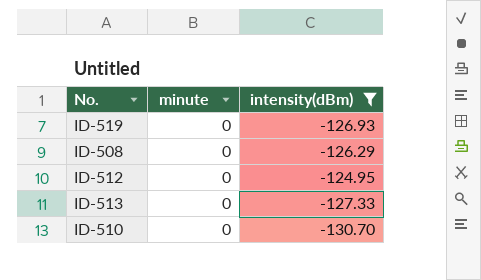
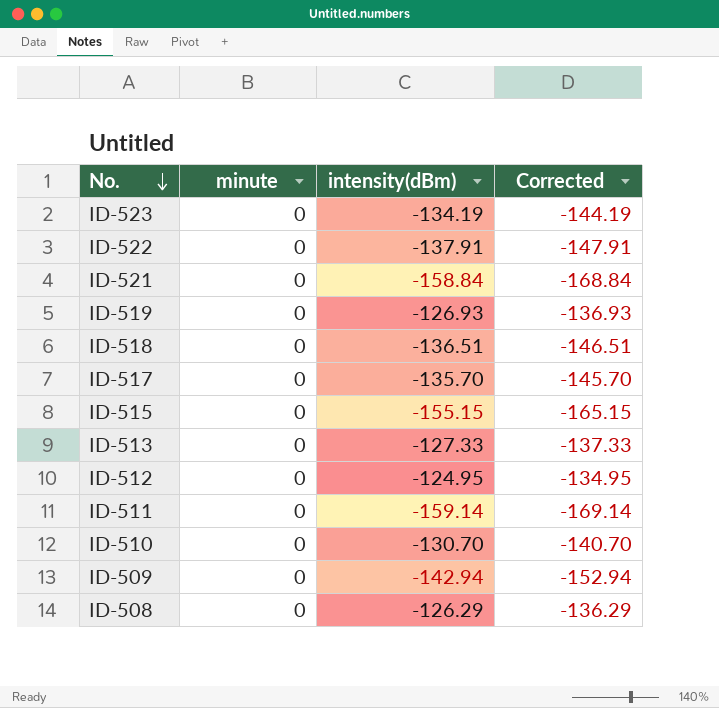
filter: intensity(dBm) >= -130.70 -> none
row order: none -> No. descending
column Corrected | formula: none -> [intensity(dBm)] - 10

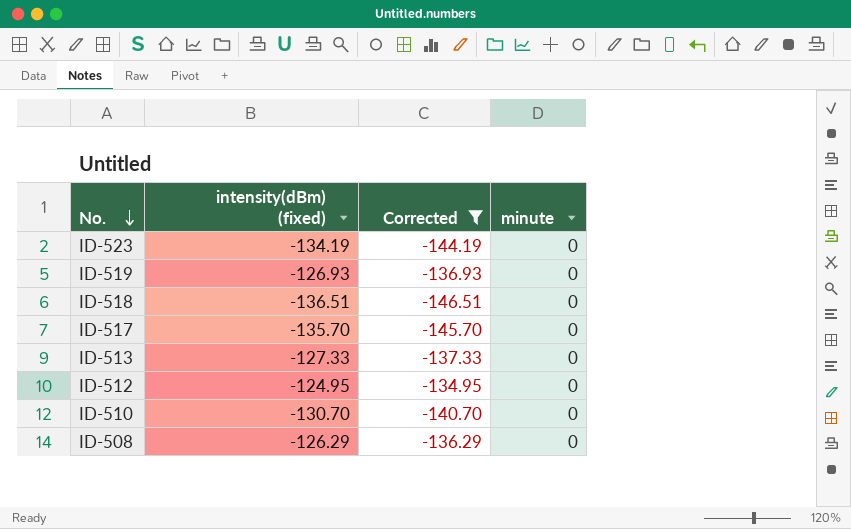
filter: none -> Corrected >= -146.51
column name: intensity(dBm) -> intensity(dBm) (fixed)
column minute | position: 2 -> 4

